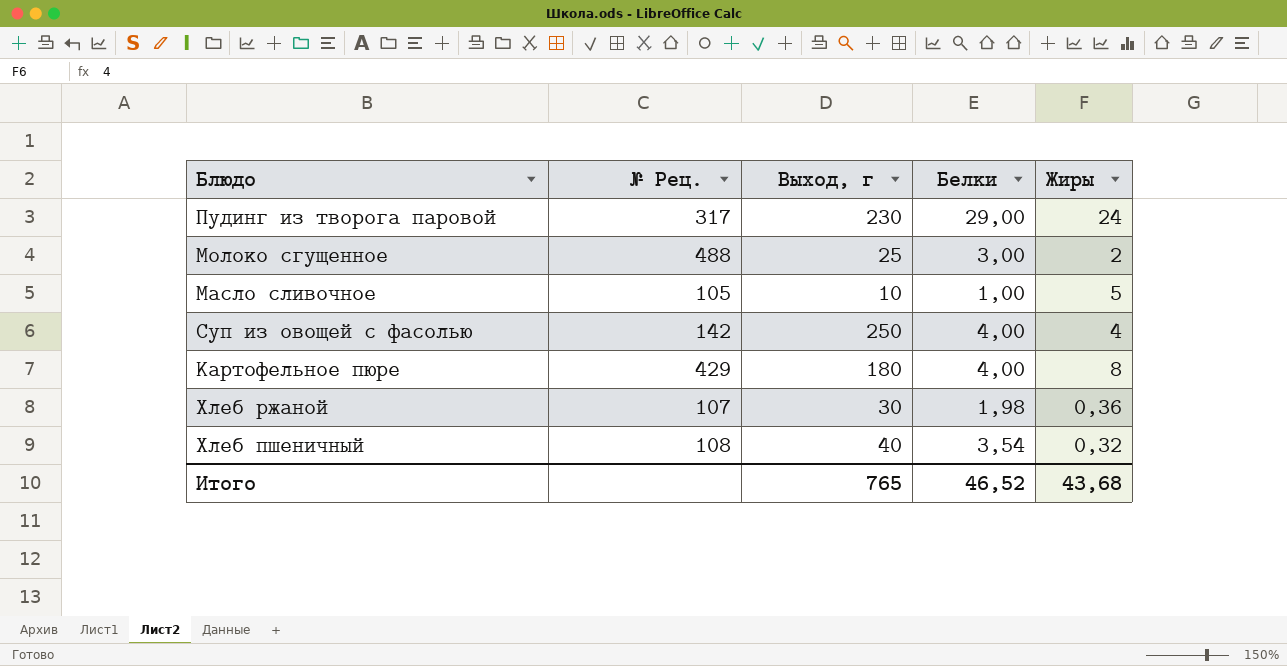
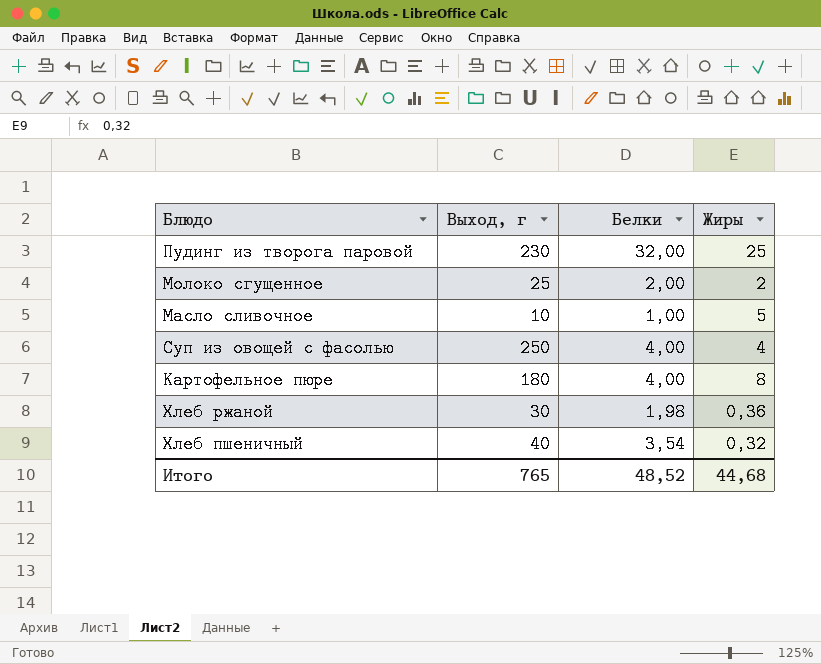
column № Рец. | position: 2 -> none
Пудинг из творога паровой | Белки: 29,00 -> 32,00
Пудинг из творога паровой | Жиры: 24 -> 25
Молоко сгущенное | Белки: 3,00 -> 2,00
Итого | Белки: 46,52 -> 48,52
Итого | Жиры: 43,68 -> 44,68

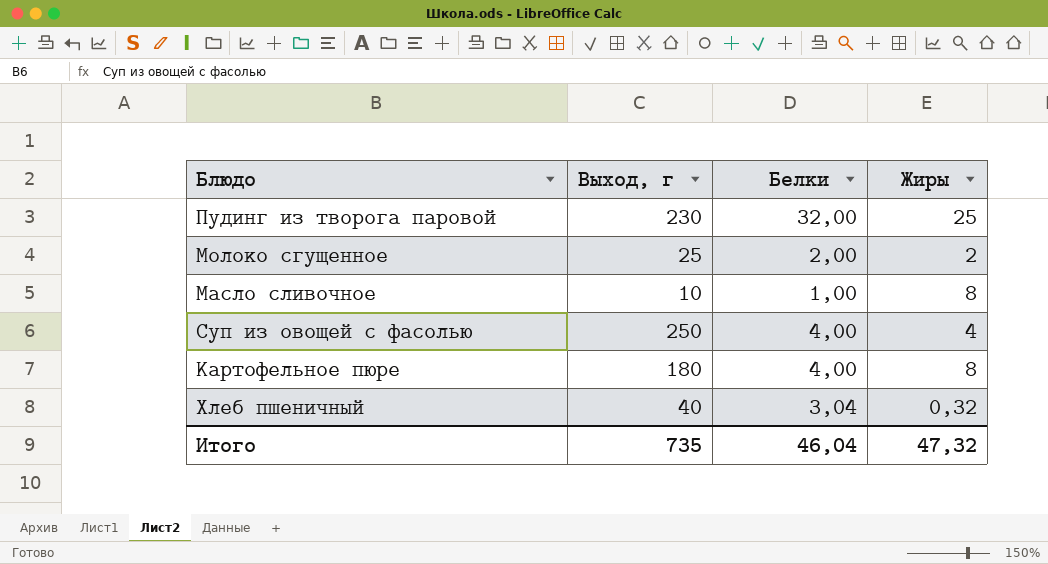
row Хлеб ржаной: 30 | 1,98 | 0,36 -> none
Масло сливочное | Жиры: 5 -> 8
Хлеб пшеничный | Белки: 3,54 -> 3,04
Итого | Выход, г: 765 -> 735
Итого | Белки: 48,52 -> 46,04
Итого | Жиры: 44,68 -> 47,32

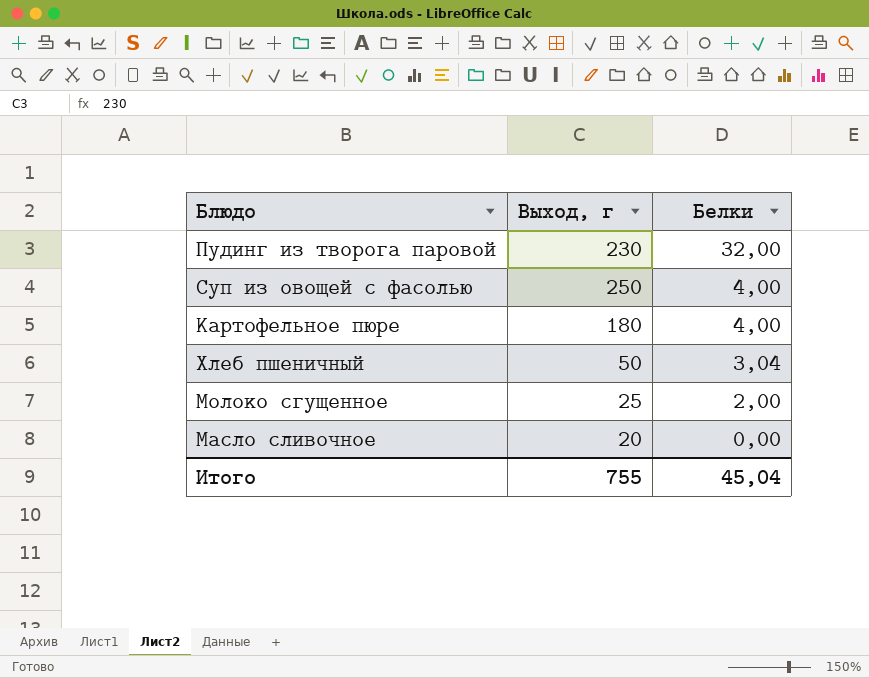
row order: none -> Белки descending
column Жиры | position: 4 -> none
Хлеб пшеничный | Выход, г: 40 -> 50
Масло сливочное | Выход, г: 10 -> 20
Масло сливочное | Белки: 1,00 -> 0,00
Итого | Выход, г: 735 -> 755
Итого | Белки: 46,04 -> 45,04

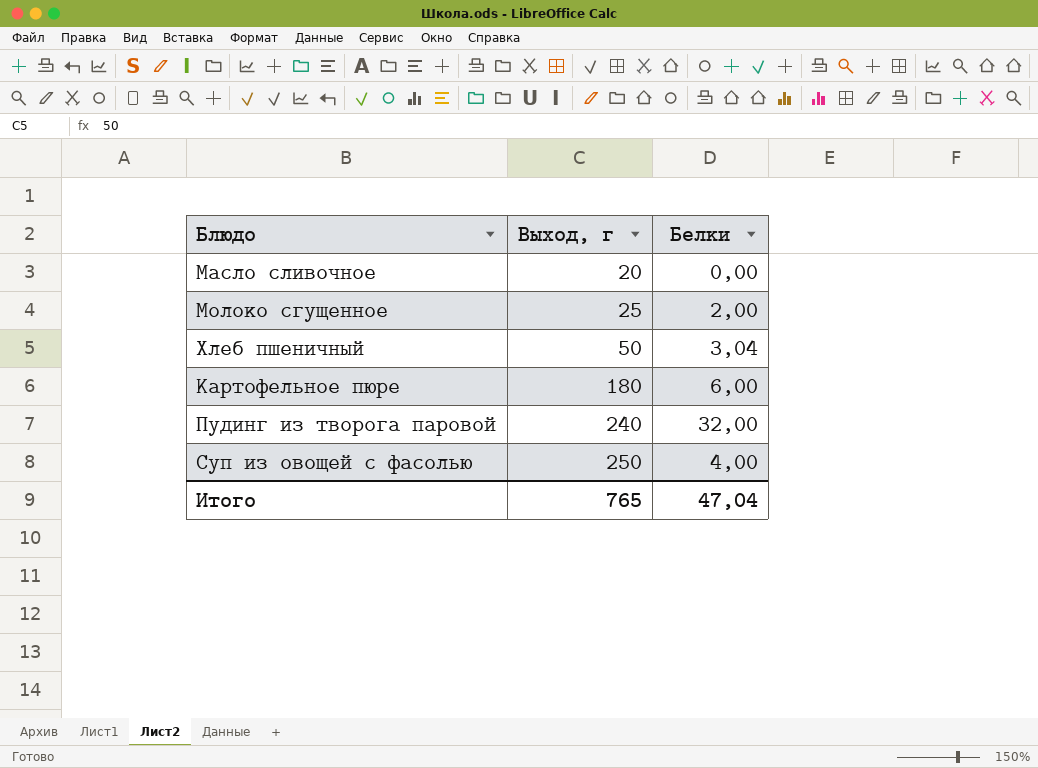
row order: Белки descending -> Выход, г ascending
Картофельное пюре | Белки: 4,00 -> 6,00
Пудинг из творога паровой | Выход, г: 230 -> 240
Итого | Выход, г: 755 -> 765
Итого | Белки: 45,04 -> 47,04

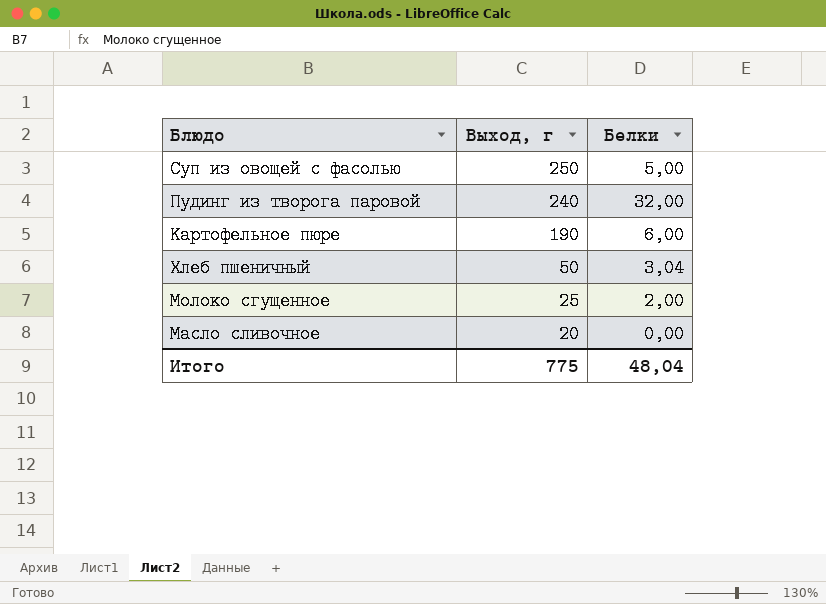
row order: Выход, г ascending -> Выход, г descending
Суп из овощей с фасолью | Белки: 4,00 -> 5,00
Картофельное пюре | Выход, г: 180 -> 190
Итого | Выход, г: 765 -> 775
Итого | Белки: 47,04 -> 48,04

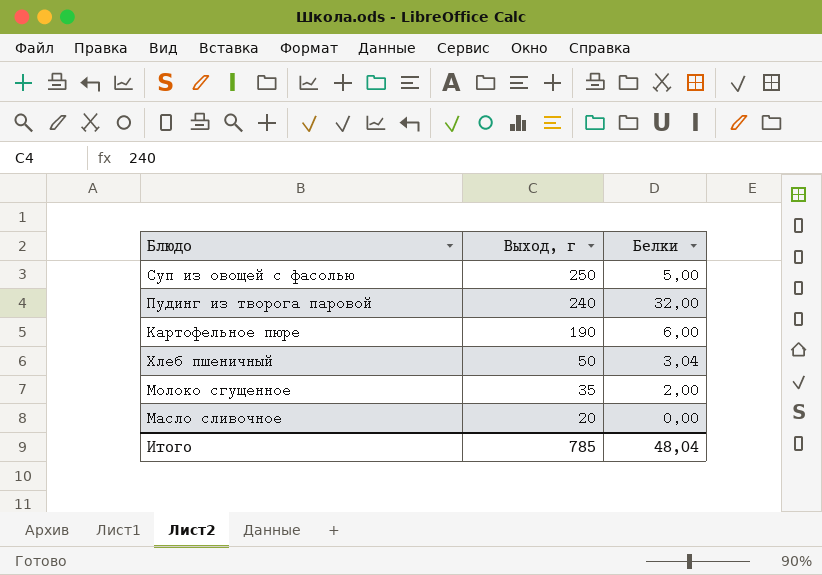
Молоко сгущенное | Выход, г: 25 -> 35
Итого | Выход, г: 775 -> 785

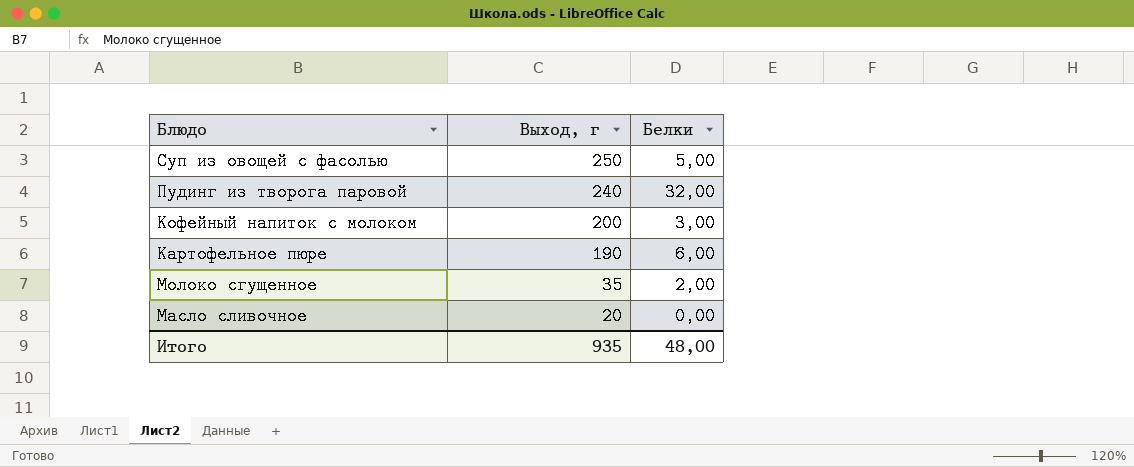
row Хлеб пшеничный: 50 | 3,04 -> none
row Кофейный напиток с молоком: none -> 200 | 3,00
Итого | Выход, г: 785 -> 935
Итого | Белки: 48,04 -> 48,00

